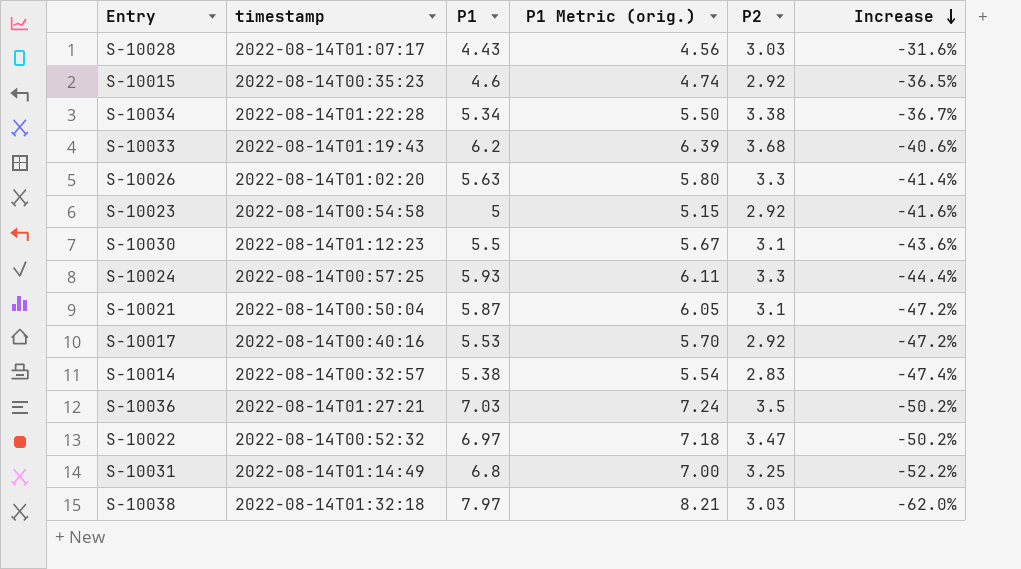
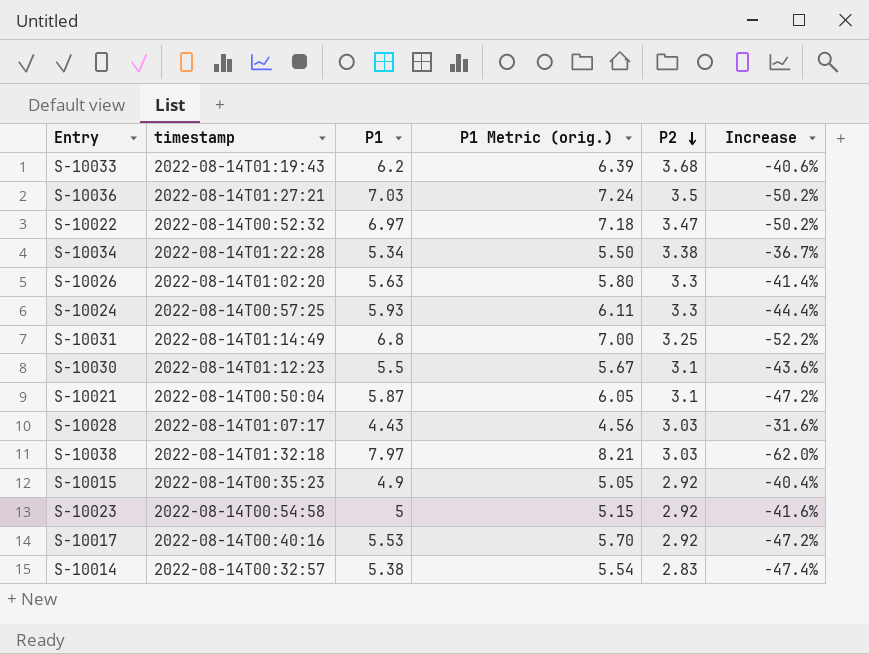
row order: Increase descending -> P2 descending
S-10015 | P1: 4.6 -> 4.9
S-10015 | P1 Metric (orig.): 4.74 -> 5.05
S-10015 | Increase: -36.5% -> -40.4%

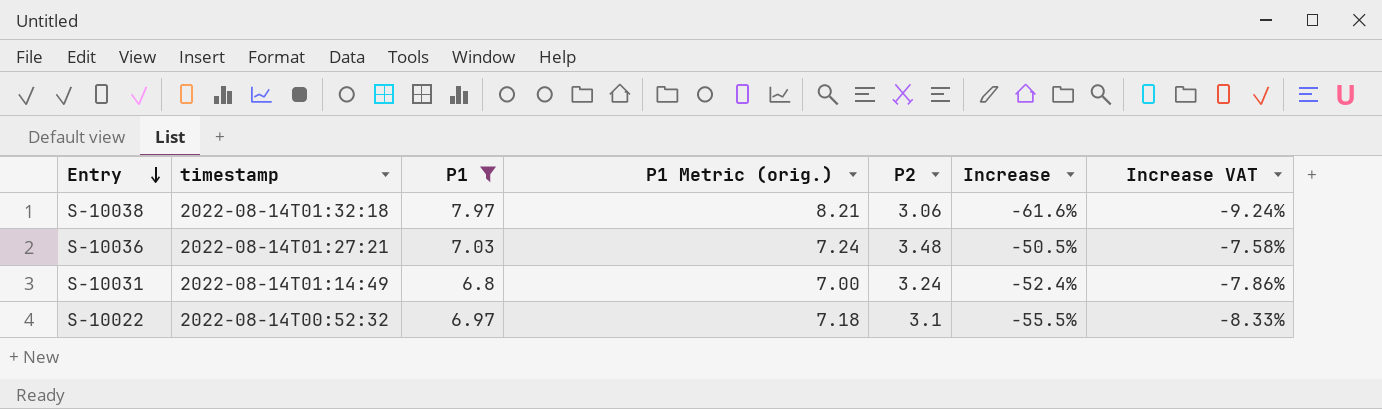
filter: none -> P1 >= 6.8
row order: P2 descending -> Entry descending
column Increase VAT | formula: none -> [Increase] * 0.15
S-10038 | P2: 3.03 -> 3.06
S-10038 | Increase: -62.0% -> -61.6%
S-10036 | P2: 3.5 -> 3.48
S-10036 | Increase: -50.2% -> -50.5%
S-10031 | P2: 3.25 -> 3.24
S-10031 | Increase: -52.2% -> -52.4%
S-10022 | P2: 3.47 -> 3.1
S-10022 | Increase: -50.2% -> -55.5%

